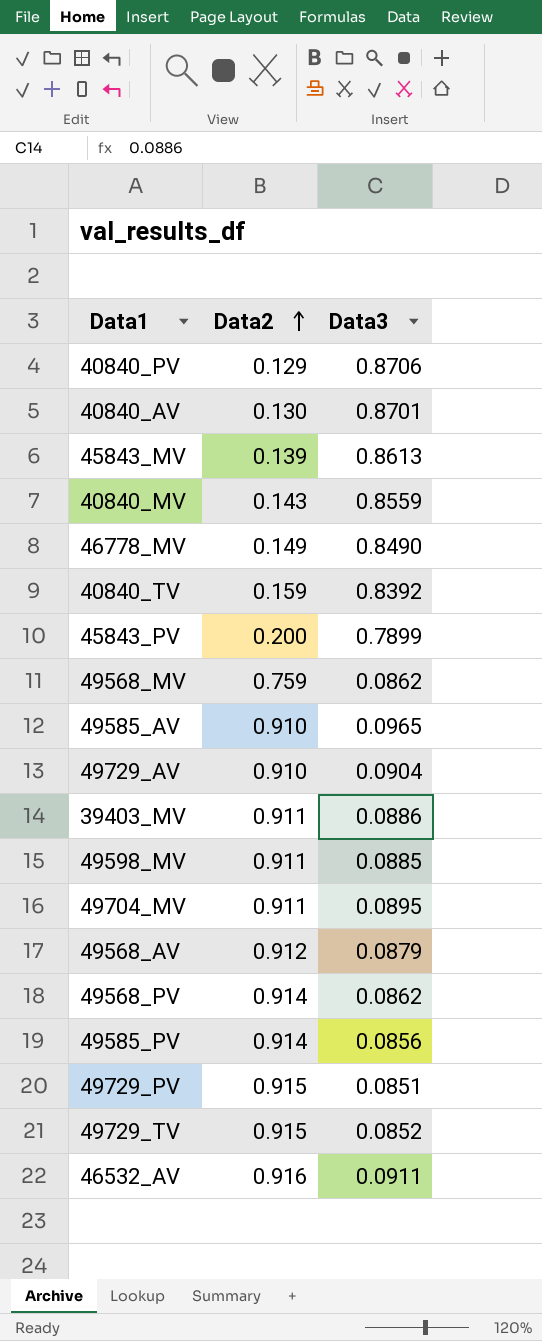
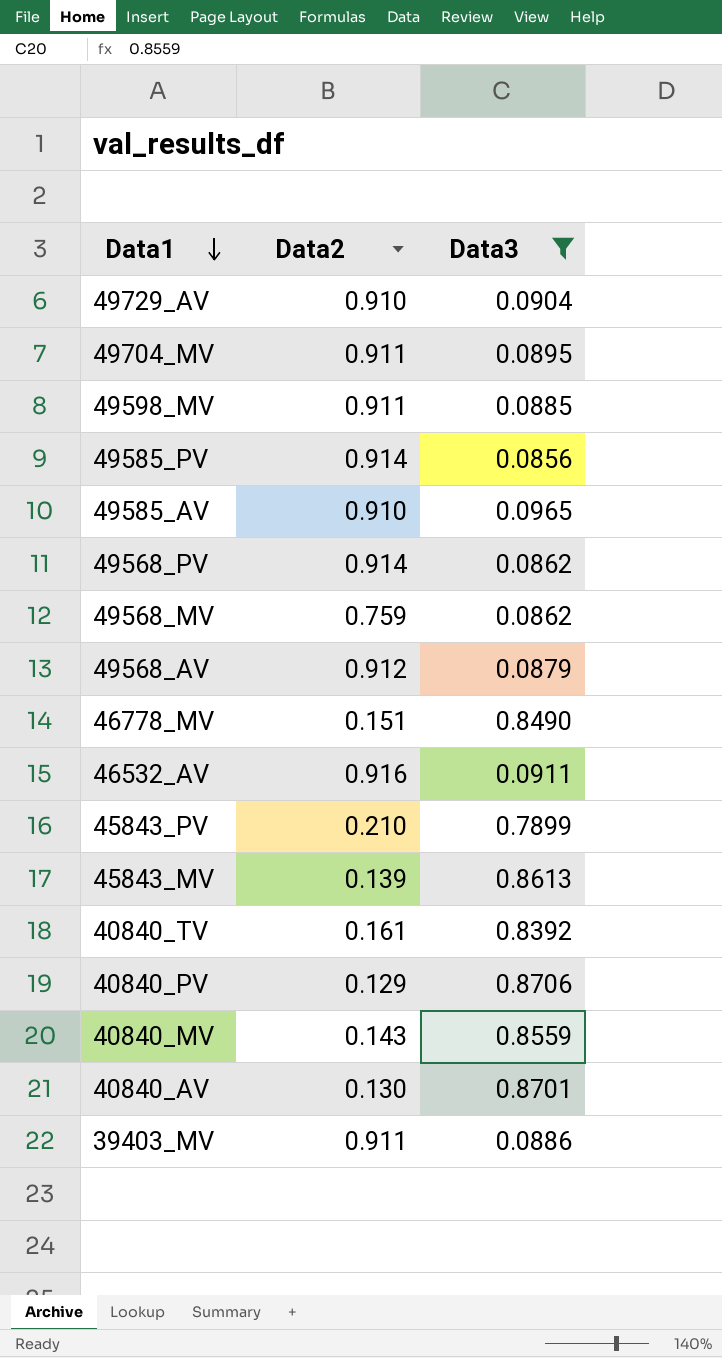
filter: none -> Data3 >= 0.0856
row order: Data2 ascending -> Data1 descending
46778_MV | Data2: 0.149 -> 0.151
45843_PV | Data2: 0.200 -> 0.210
40840_TV | Data2: 0.159 -> 0.161

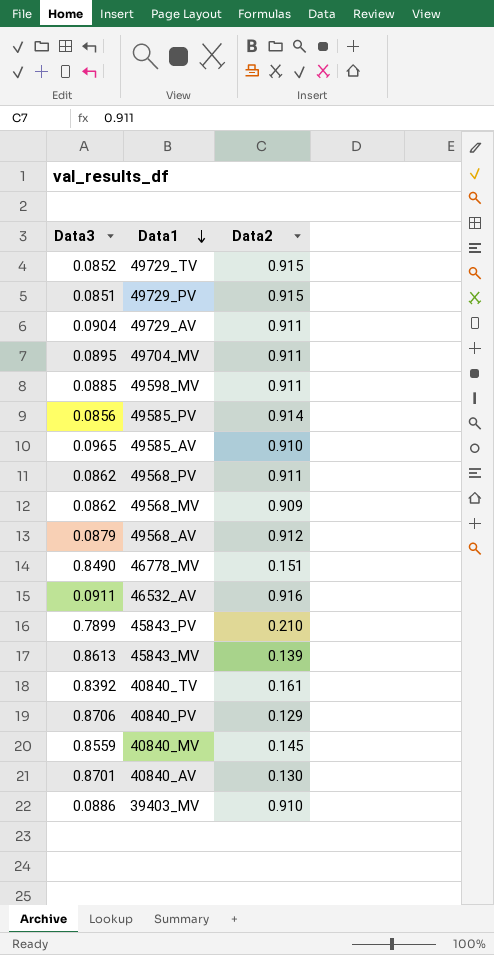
filter: Data3 >= 0.0856 -> none
column Data3 | position: 3 -> 1
49729_AV | Data2: 0.910 -> 0.911
49568_PV | Data2: 0.914 -> 0.911
49568_MV | Data2: 0.759 -> 0.909
40840_MV | Data2: 0.143 -> 0.145
39403_MV | Data2: 0.911 -> 0.910

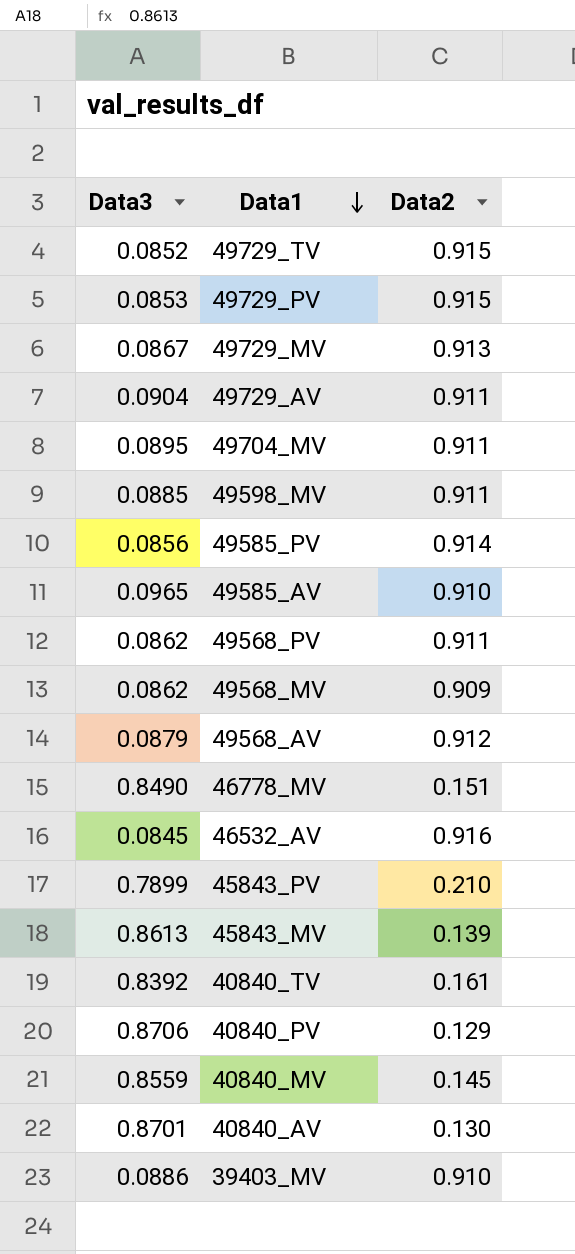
49729_PV | Data3: 0.0851 -> 0.0853
row 49729_MV: none -> 0.0867 | 0.913
46532_AV | Data3: 0.0911 -> 0.0845

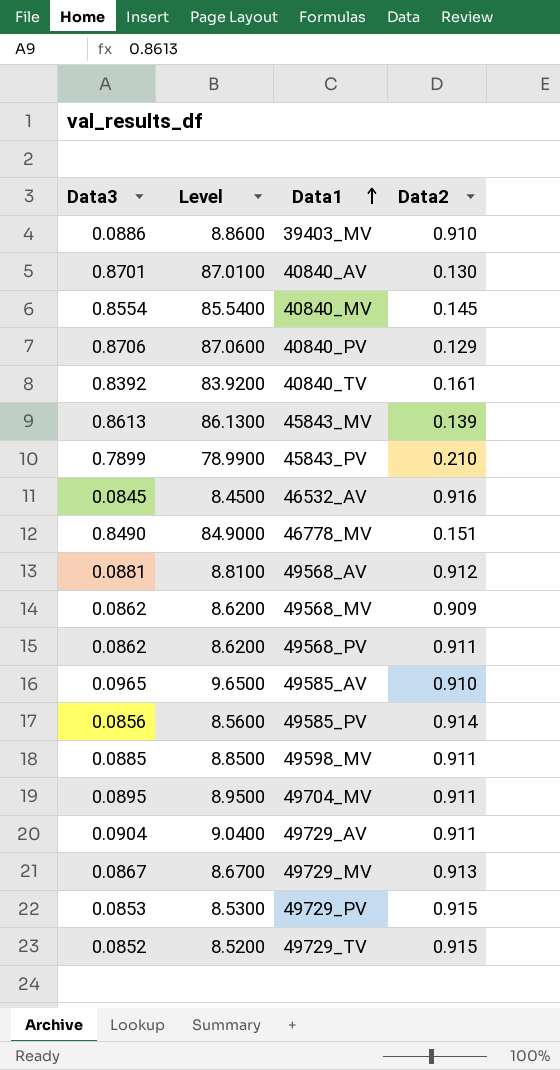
row order: Data1 descending -> Data1 ascending
column Level | formula: none -> [Data3] * 100
40840_MV | Data3: 0.8559 -> 0.8554
49568_AV | Data3: 0.0879 -> 0.0881

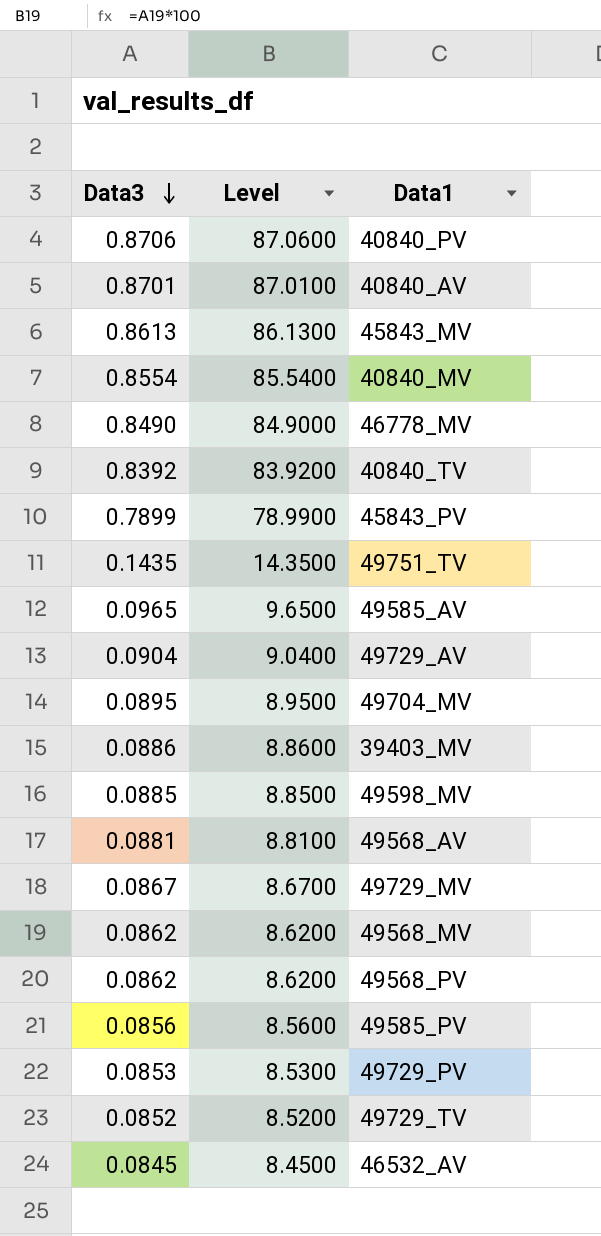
row order: Data1 ascending -> Data3 descending
column Data2 | position: 4 -> none
row 49751_TV: none -> 0.1435 | 14.3500

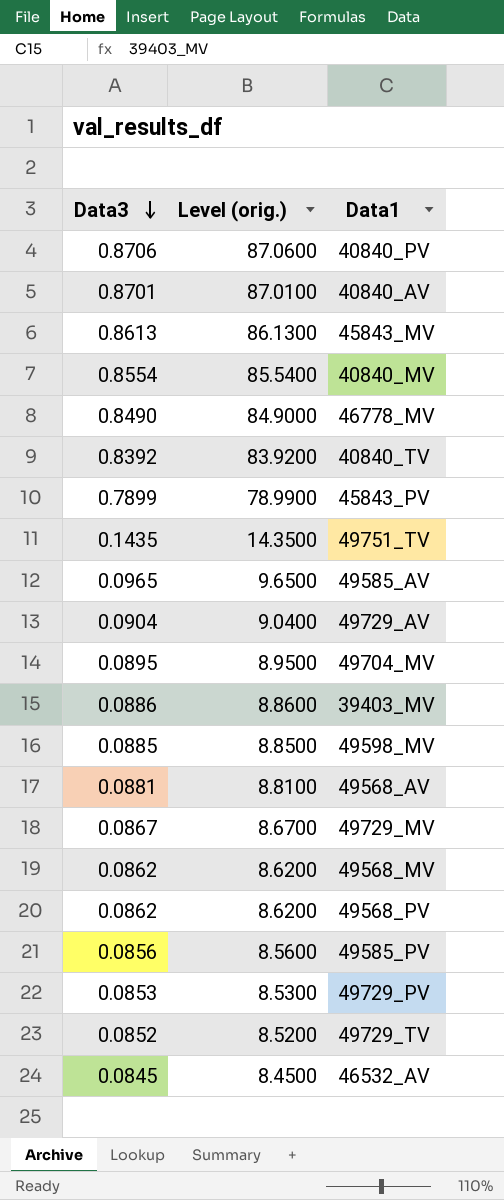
column name: Level -> Level (orig.)

